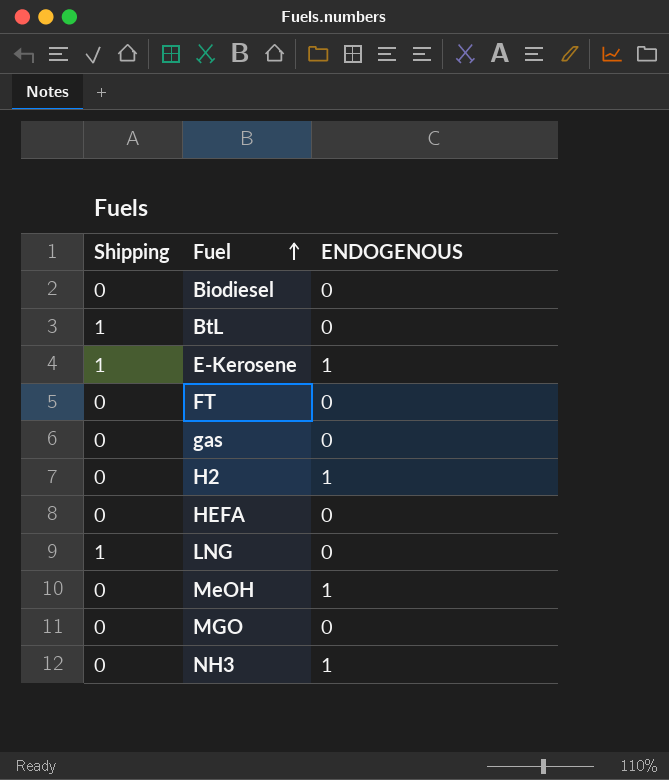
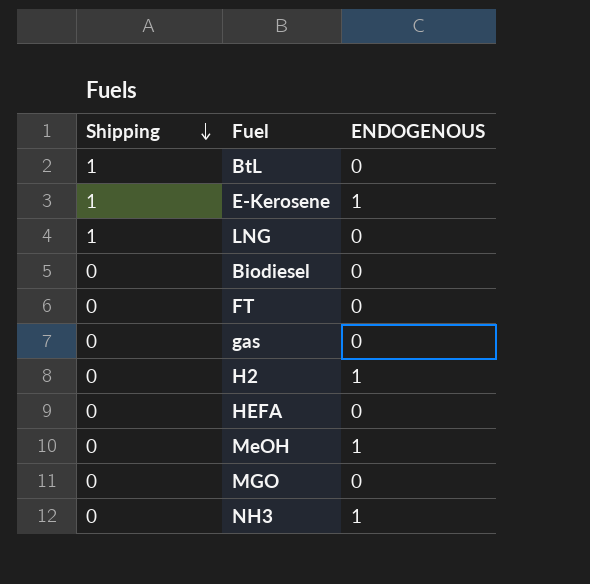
row order: Fuel ascending -> Shipping descending

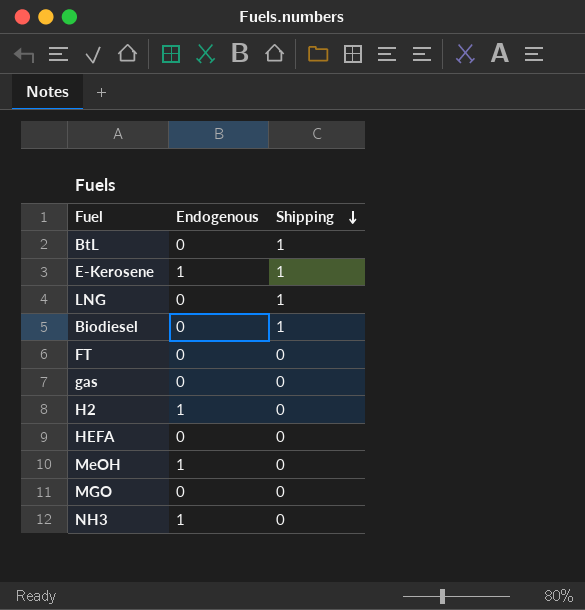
column name: ENDOGENOUS -> Endogenous
column Shipping | position: 1 -> 3
Biodiesel | Shipping: 0 -> 1

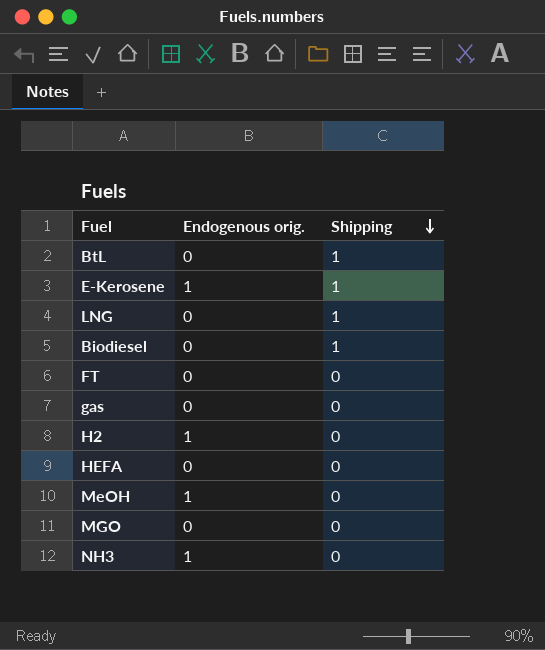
column name: Endogenous -> Endogenous orig.

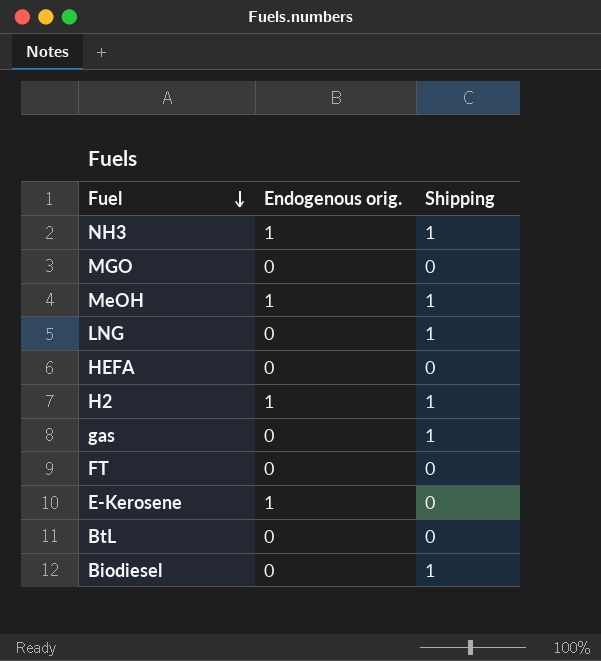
row order: Shipping descending -> Fuel descending
NH3 | Shipping: 0 -> 1
MeOH | Shipping: 0 -> 1
H2 | Shipping: 0 -> 1
gas | Shipping: 0 -> 1
E-Kerosene | Shipping: 1 -> 0
BtL | Shipping: 1 -> 0

